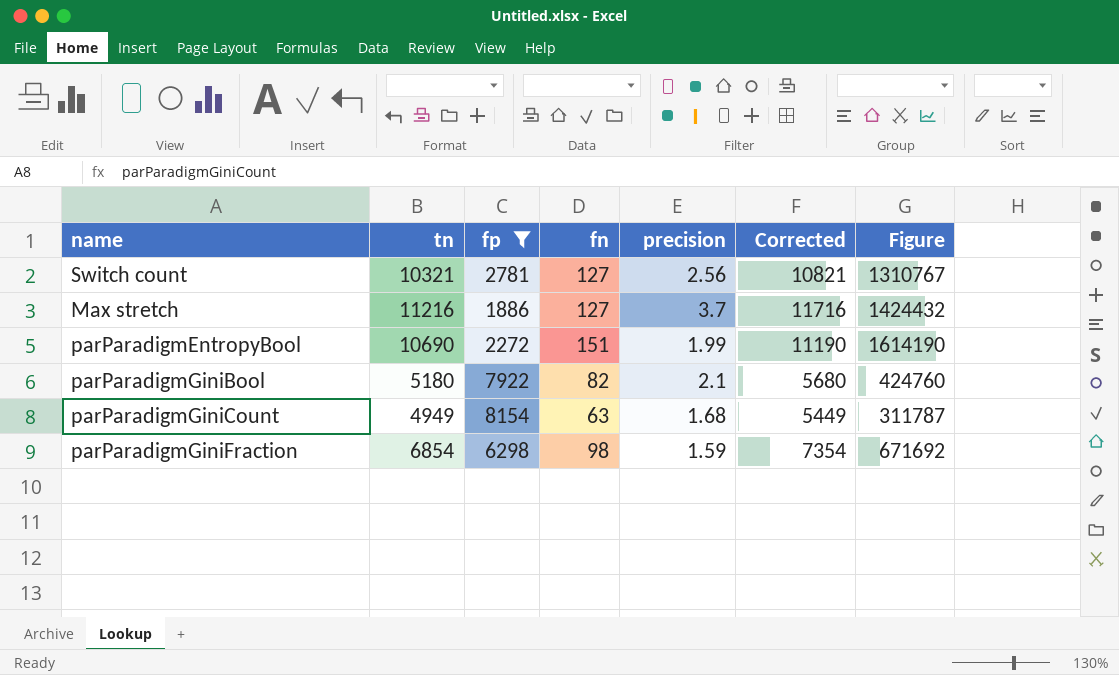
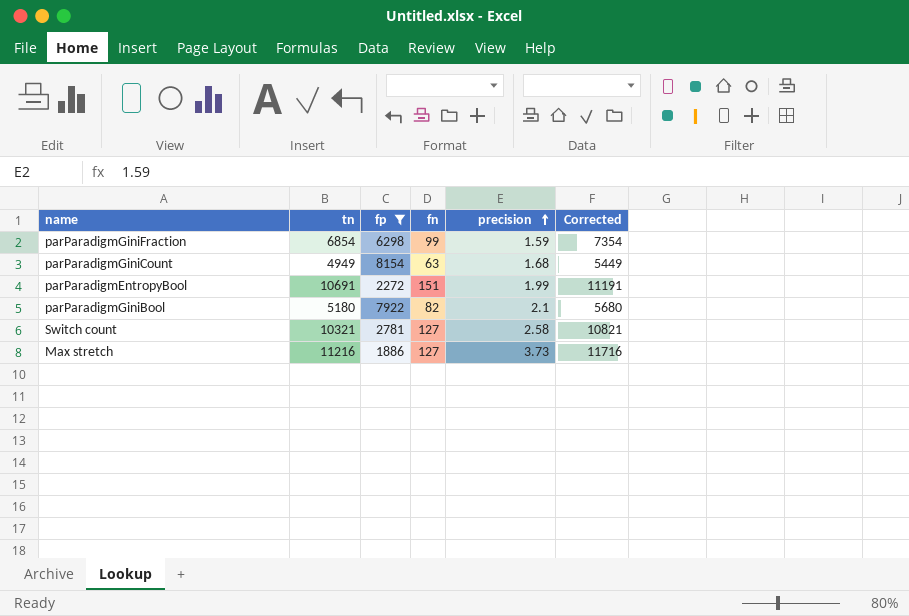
row order: none -> precision ascending
column Figure | formula: [tn] * [fn] -> none
parParadigmGiniFraction | fn: 98 -> 99
parParadigmEntropyBool | tn: 10690 -> 10691
parParadigmEntropyBool | Corrected: 11190 -> 11191
Switch count | precision: 2.56 -> 2.58
Max stretch | precision: 3.7 -> 3.73

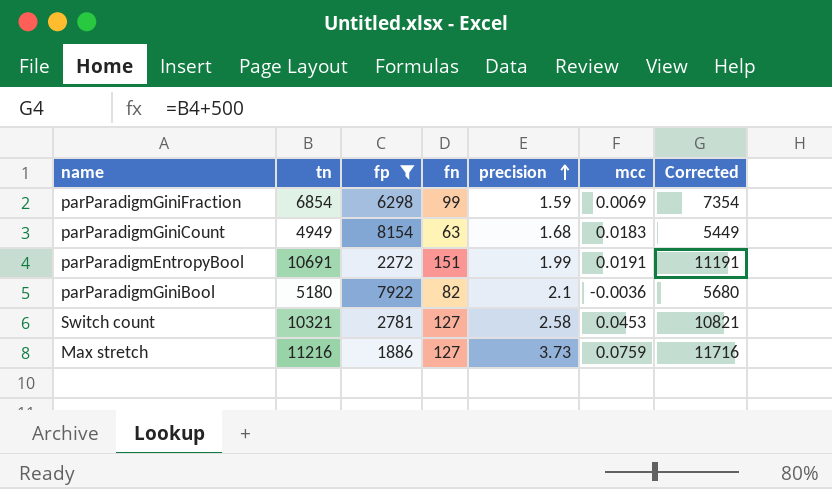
column mcc | position: none -> 6

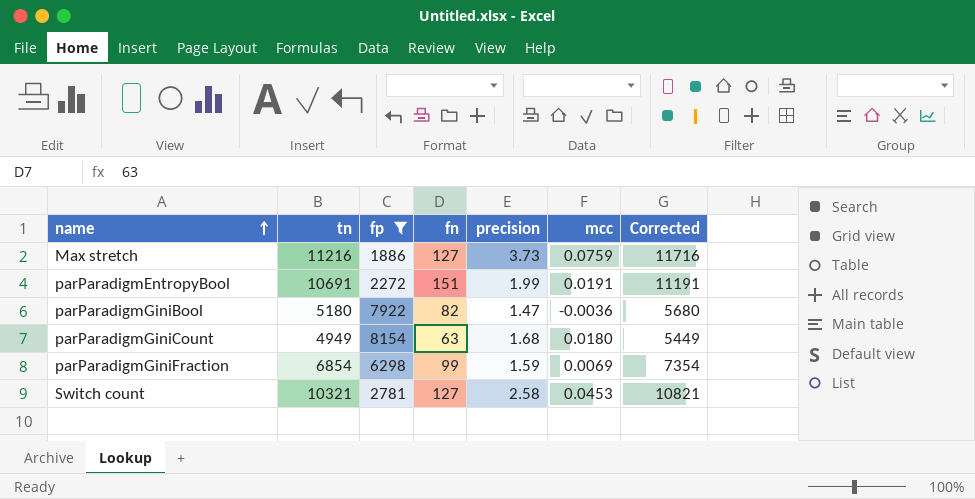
row order: precision ascending -> name ascending
parParadigmGiniBool | precision: 2.1 -> 1.47
parParadigmGiniCount | mcc: 0.0183 -> 0.0180

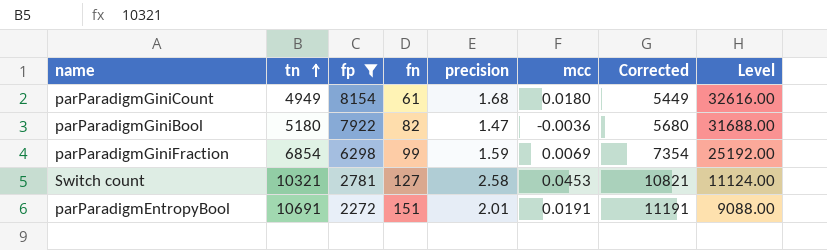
row order: name ascending -> tn ascending
column Level | formula: none -> [fp] * 4
row Max stretch: 11216 | 1886 | 127 | 3.73 | 0.0759 | 11716 -> none
parParadigmGiniCount | fn: 63 -> 61
parParadigmEntropyBool | precision: 1.99 -> 2.01

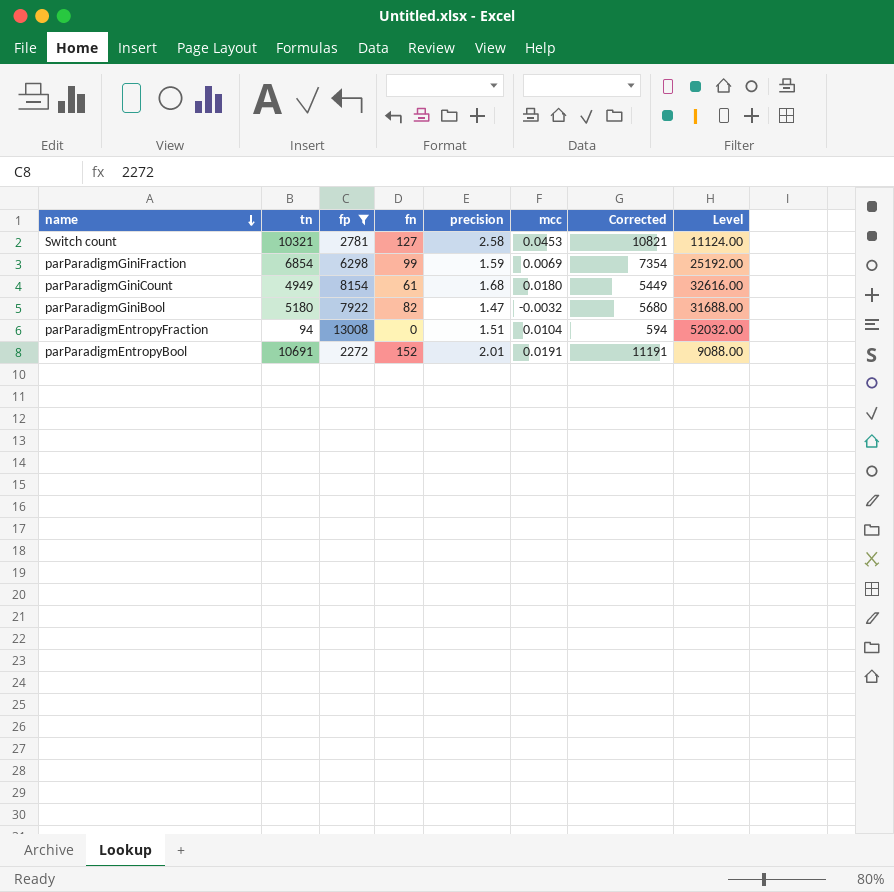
row order: tn ascending -> name descending
parParadigmGiniBool | mcc: -0.0036 -> -0.0032
row parParadigmEntropyFraction: none -> 94 | 13008 | 0 | 1.51 | 0.0104 | 594 | 52032.00
parParadigmEntropyBool | fn: 151 -> 152

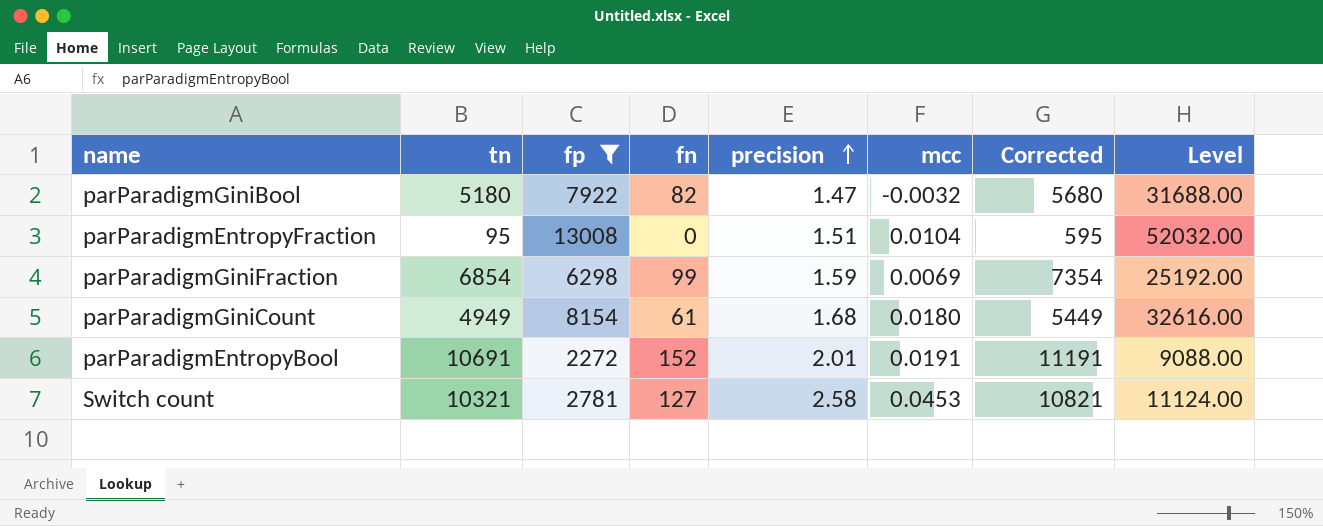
row order: name descending -> precision ascending
parParadigmEntropyFraction | tn: 94 -> 95
parParadigmEntropyFraction | Corrected: 594 -> 595

